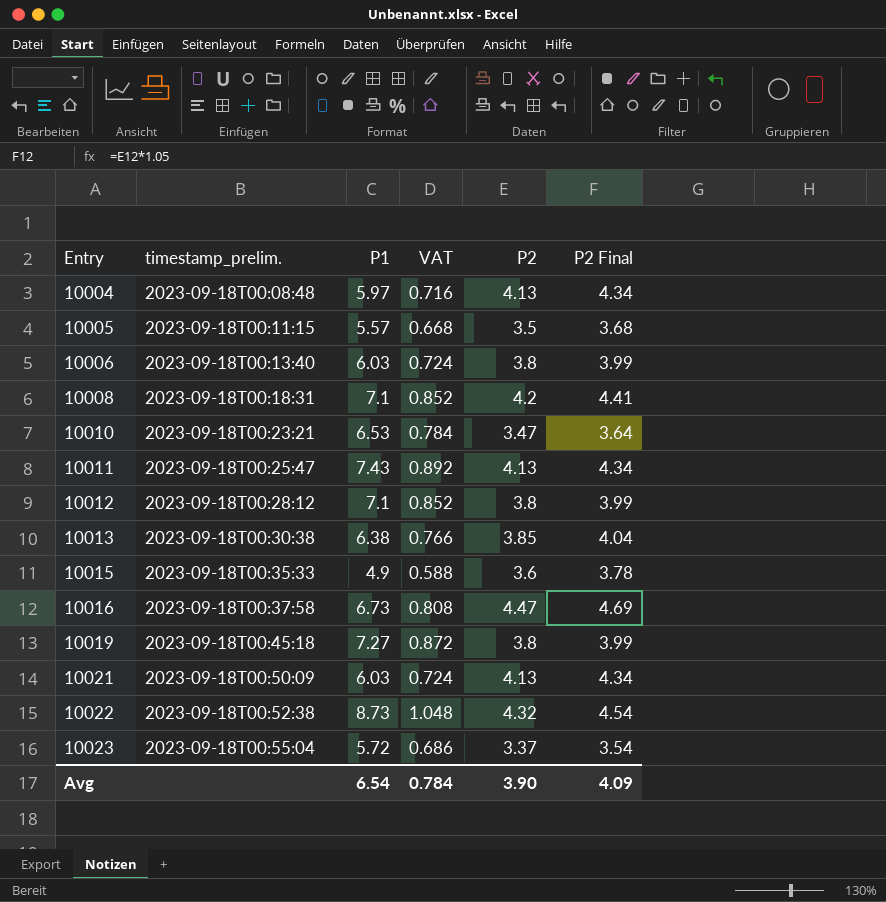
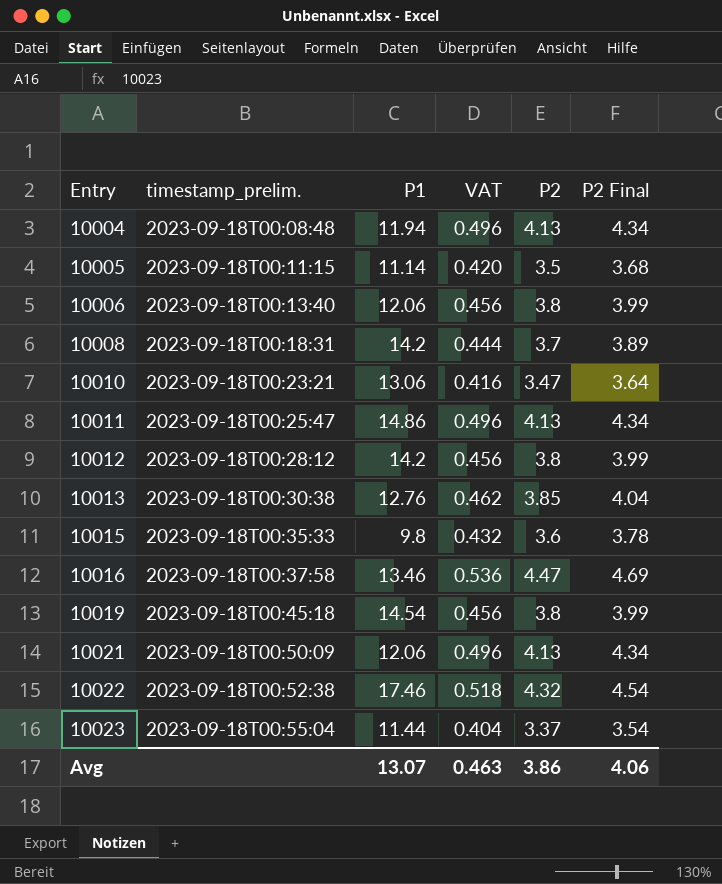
column VAT | formula: [P1] * 0.12 -> [P2] * 0.12
10004 | P1: 5.97 -> 11.94
10005 | P1: 5.57 -> 11.14
10006 | P1: 6.03 -> 12.06
10008 | P1: 7.1 -> 14.2
10008 | P2: 4.2 -> 3.7
10008 | P2 Final: 4.41 -> 3.89
10010 | P1: 6.53 -> 13.06
10011 | P1: 7.43 -> 14.86
10012 | P1: 7.1 -> 14.2
10013 | P1: 6.38 -> 12.76
10015 | P1: 4.9 -> 9.8
10016 | P1: 6.73 -> 13.46
10019 | P1: 7.27 -> 14.54
10021 | P1: 6.03 -> 12.06
10022 | P1: 8.73 -> 17.46
10023 | P1: 5.72 -> 11.44
Avg | P1: 6.54 -> 13.07
Avg | VAT: 0.784 -> 0.463
Avg | P2: 3.90 -> 3.86
Avg | P2 Final: 4.09 -> 4.06

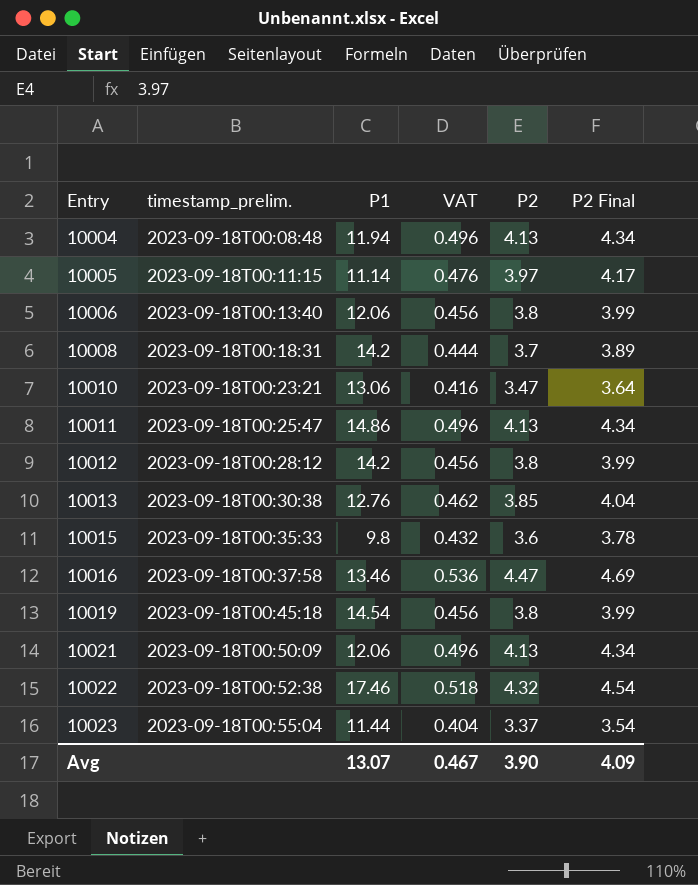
10005 | VAT: 0.420 -> 0.476
10005 | P2: 3.5 -> 3.97
10005 | P2 Final: 3.68 -> 4.17
Avg | VAT: 0.463 -> 0.467
Avg | P2: 3.86 -> 3.90
Avg | P2 Final: 4.06 -> 4.09

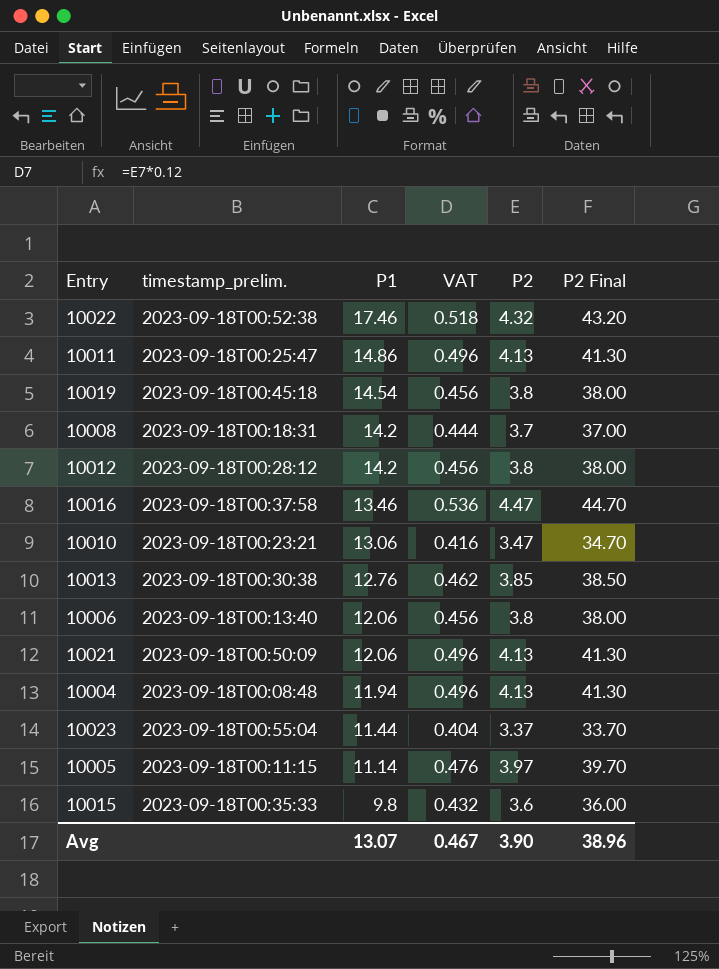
row order: Entry ascending -> P1 descending
column P2 Final | formula: [P2] * 1.05 -> [P2] * 10
Avg | P2 Final: 4.09 -> 38.96

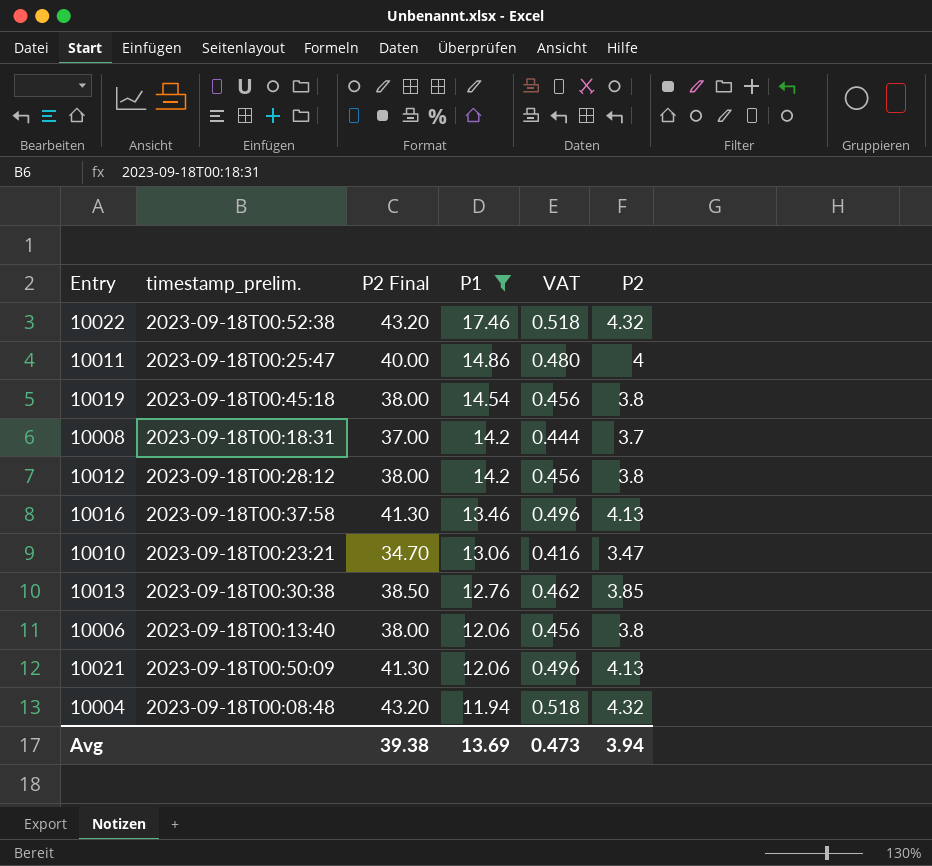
filter: none -> P1 >= 11.94
column P2 Final | position: 6 -> 3
10011 | P2 Final: 41.30 -> 40.00
10011 | VAT: 0.496 -> 0.480
10011 | P2: 4.13 -> 4
10016 | P2 Final: 44.70 -> 41.30
10016 | VAT: 0.536 -> 0.496
10016 | P2: 4.47 -> 4.13
10004 | P2 Final: 41.30 -> 43.20
10004 | VAT: 0.496 -> 0.518
10004 | P2: 4.13 -> 4.32
Avg | P2 Final: 38.96 -> 39.38
Avg | P1: 13.07 -> 13.69
Avg | VAT: 0.467 -> 0.473
Avg | P2: 3.90 -> 3.94

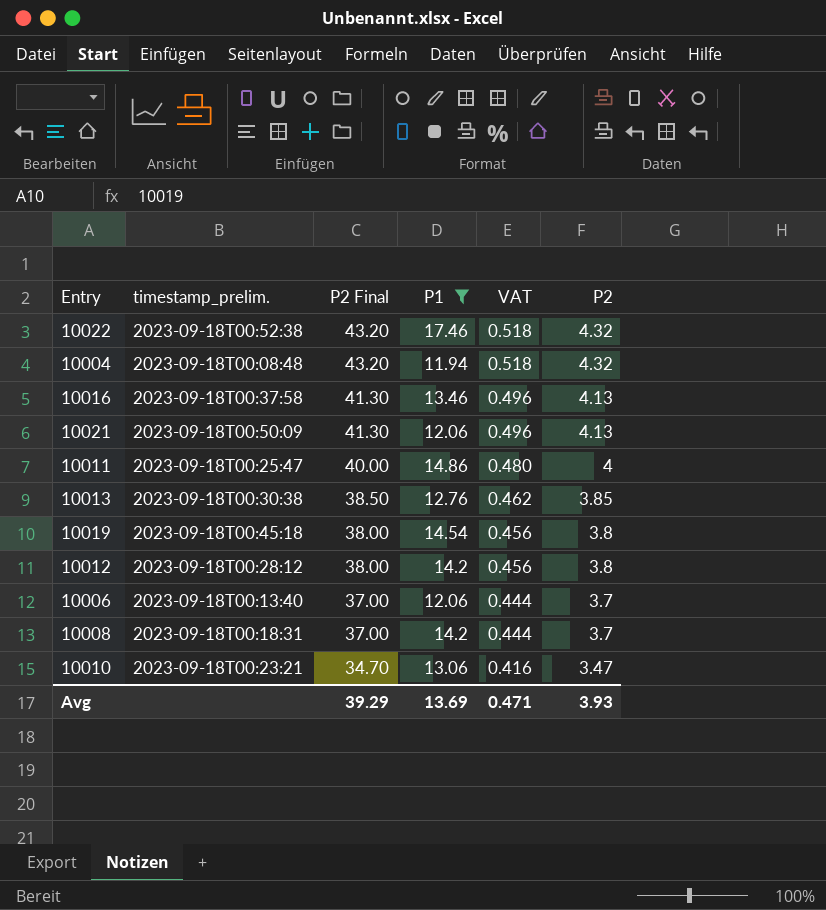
row order: P1 descending -> P2 Final descending
10006 | P2 Final: 38.00 -> 37.00
10006 | VAT: 0.456 -> 0.444
10006 | P2: 3.8 -> 3.7
Avg | P2 Final: 39.38 -> 39.29
Avg | VAT: 0.473 -> 0.471
Avg | P2: 3.94 -> 3.93

